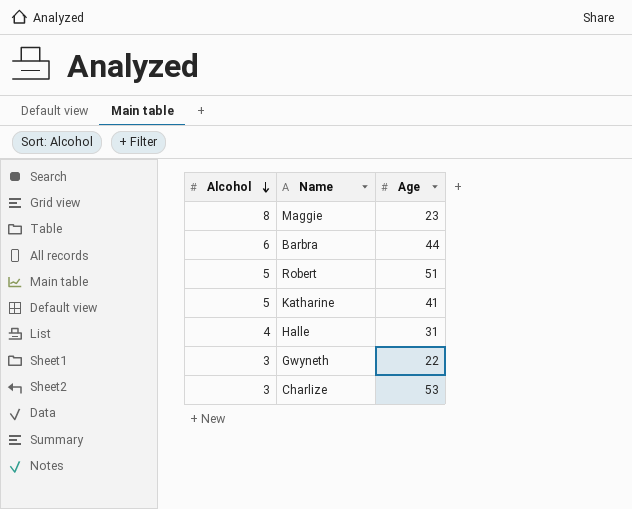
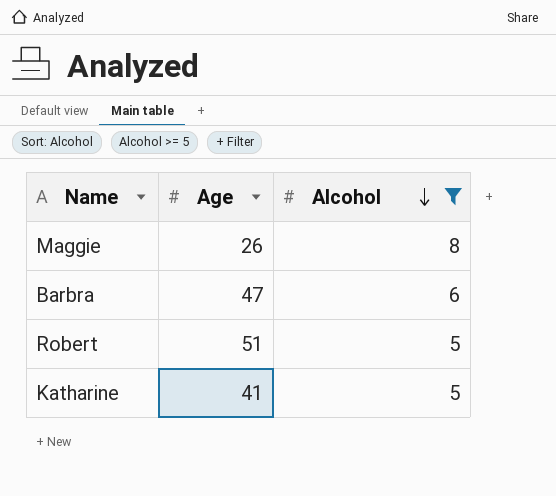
filter: none -> Alcohol >= 5
column Alcohol | position: 1 -> 3
Maggie | Age: 23 -> 26
Barbra | Age: 44 -> 47

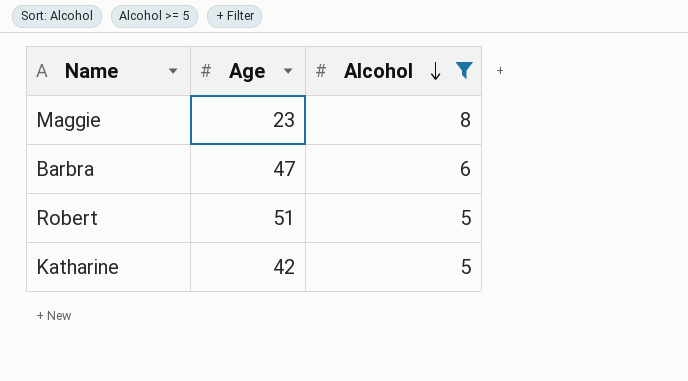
Maggie | Age: 26 -> 23
Katharine | Age: 41 -> 42

